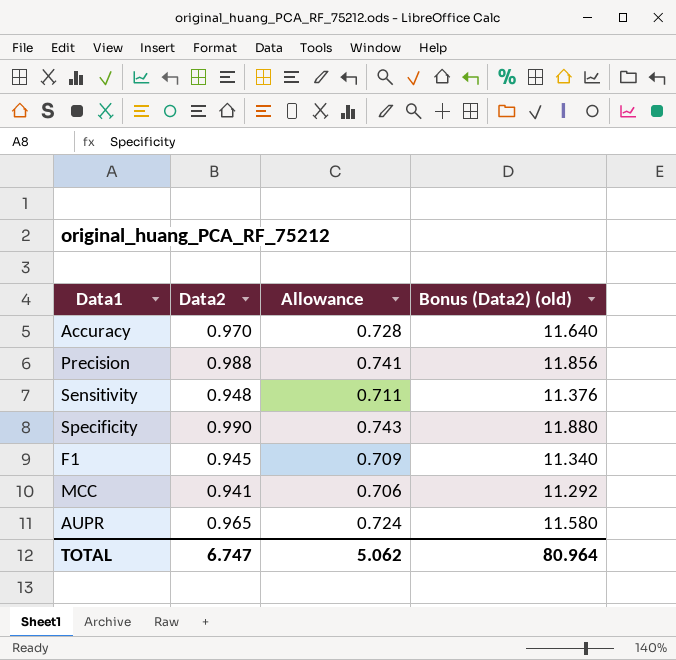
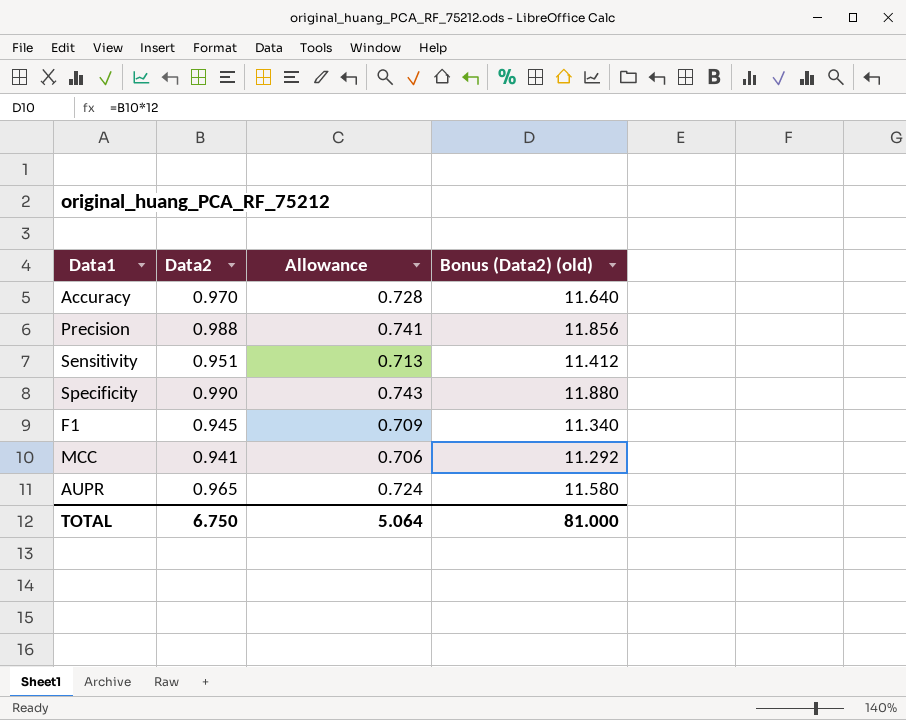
Sensitivity | Data2: 0.948 -> 0.951
Sensitivity | Allowance: 0.711 -> 0.713
Sensitivity | Bonus (Data2) (old): 11.376 -> 11.412
TOTAL | Data2: 6.747 -> 6.750
TOTAL | Allowance: 5.062 -> 5.064
TOTAL | Bonus (Data2) (old): 80.964 -> 81.000

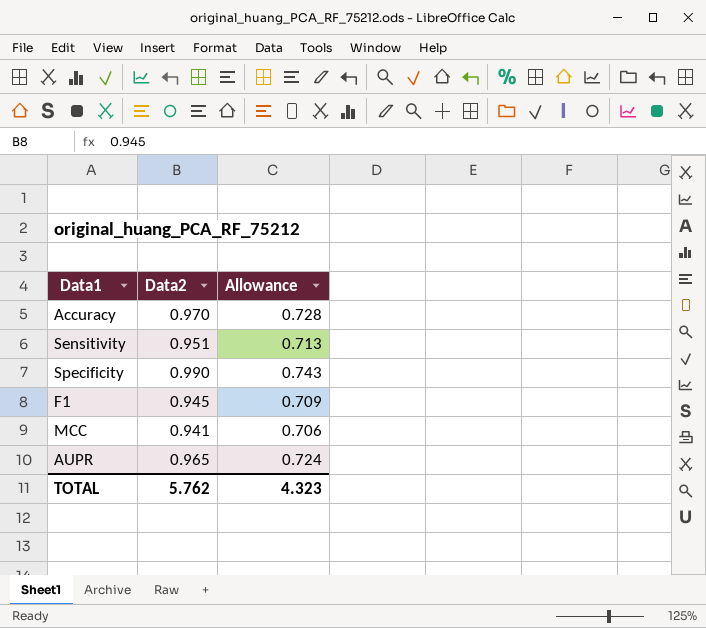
column Bonus (Data2) (old) | formula: [Data2] * 12 -> none
row Precision: 0.988 | 0.741 | 11.856 -> none
TOTAL | Data2: 6.750 -> 5.762
TOTAL | Allowance: 5.064 -> 4.323

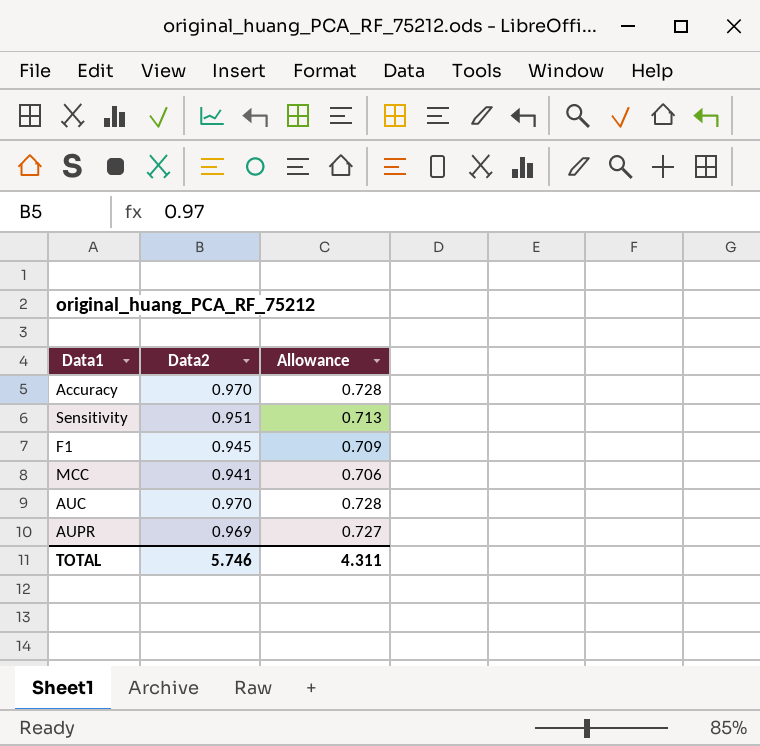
row Specificity: 0.990 | 0.743 -> none
row AUC: none -> 0.970 | 0.728
AUPR | Data2: 0.965 -> 0.969
AUPR | Allowance: 0.724 -> 0.727
TOTAL | Data2: 5.762 -> 5.746
TOTAL | Allowance: 4.323 -> 4.311

